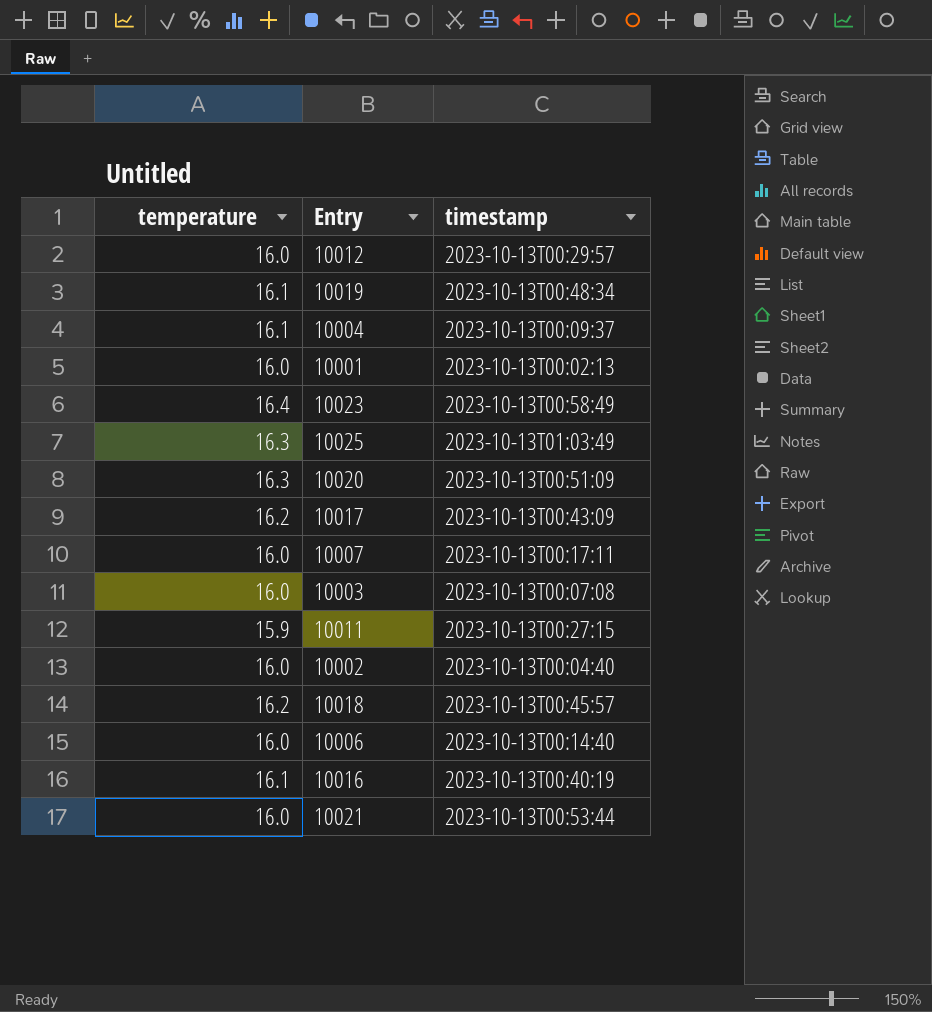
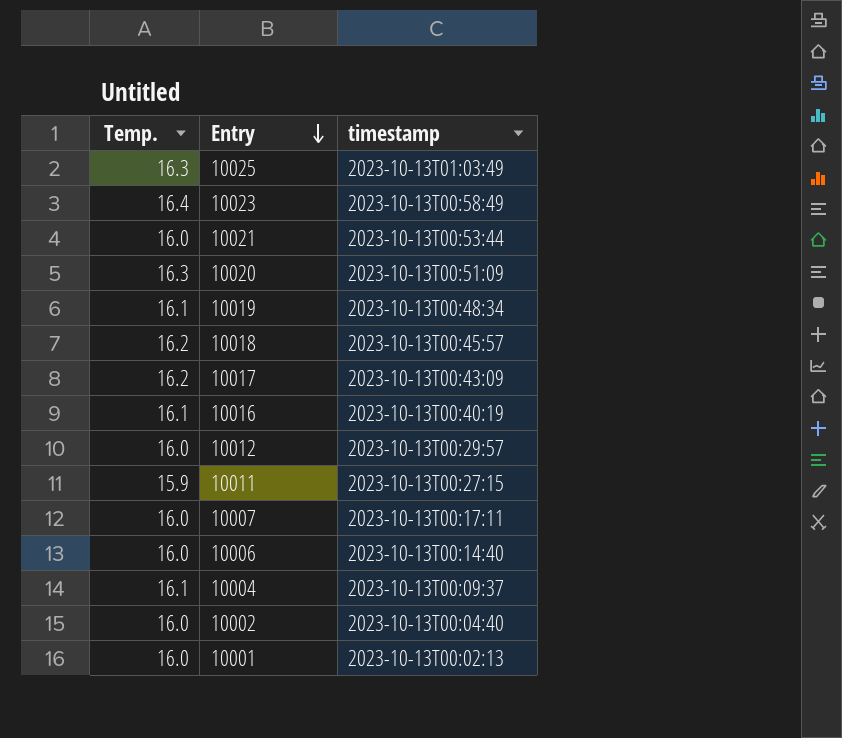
row order: none -> Entry descending
column name: temperature -> Temp.
row 10003: 16.0 | 2023-10-13T00:07:08 -> none

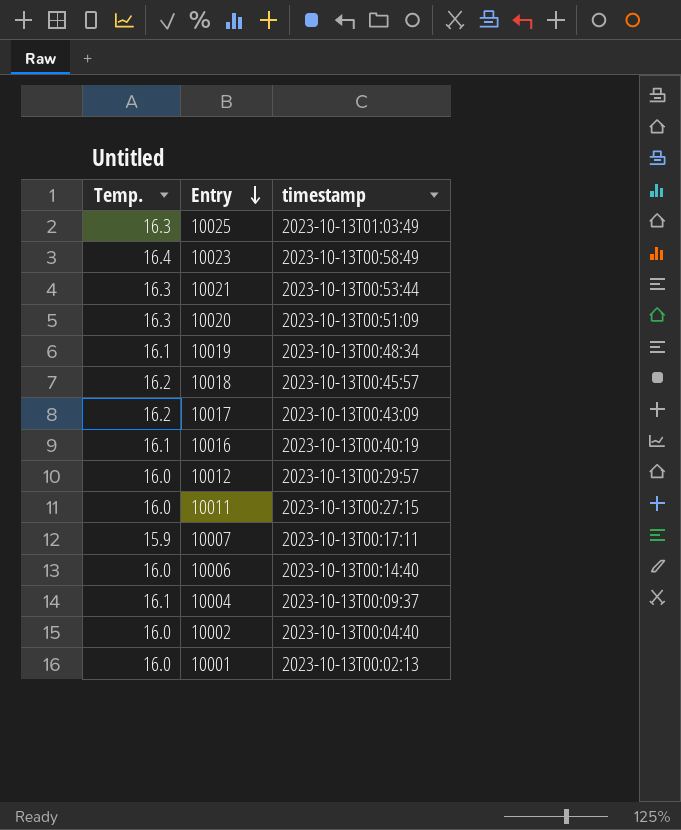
10021 | Temp.: 16.0 -> 16.3
10011 | Temp.: 15.9 -> 16.0
10007 | Temp.: 16.0 -> 15.9

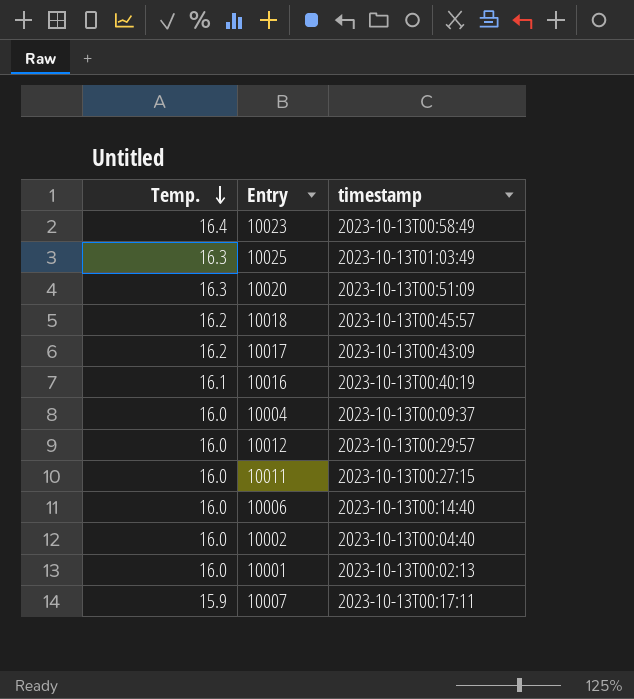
row order: Entry descending -> Temp. descending
row 10021: 16.3 | 2023-10-13T00:53:44 -> none
row 10019: 16.1 | 2023-10-13T00:48:34 -> none
10004 | Temp.: 16.1 -> 16.0

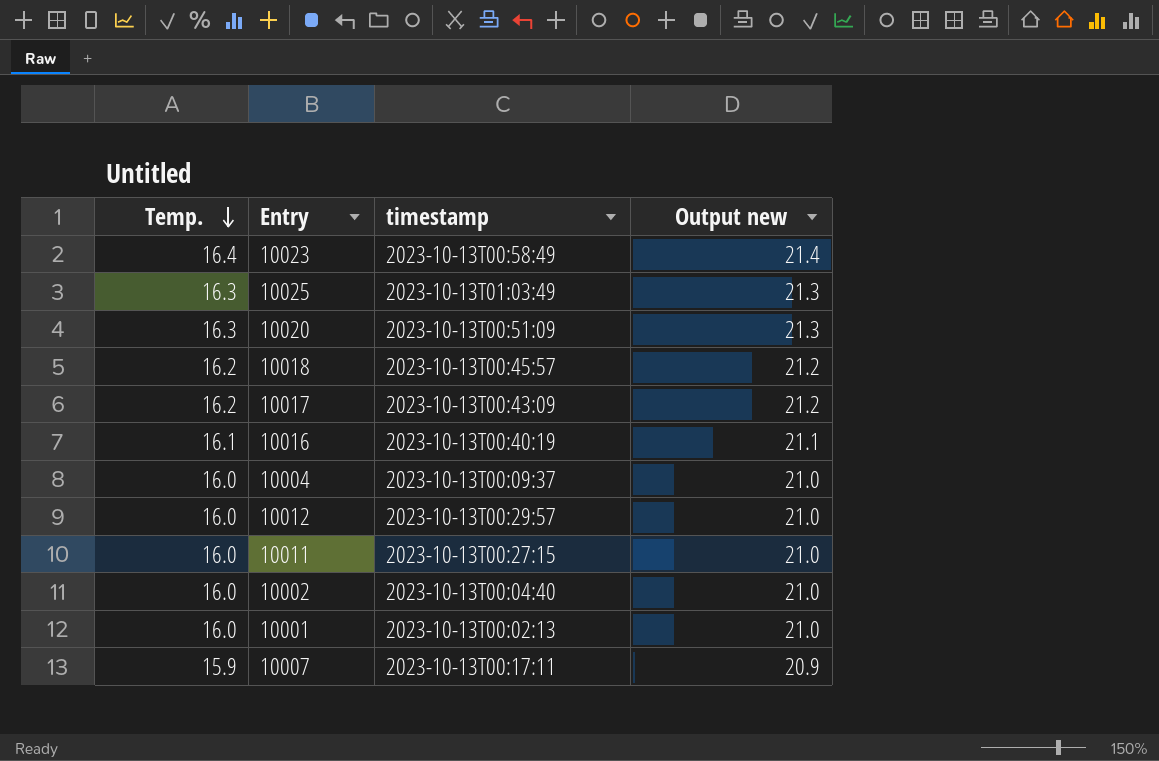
column Output new | formula: none -> [Temp.] + 5
row 10006: 16.0 | 2023-10-13T00:14:40 -> none

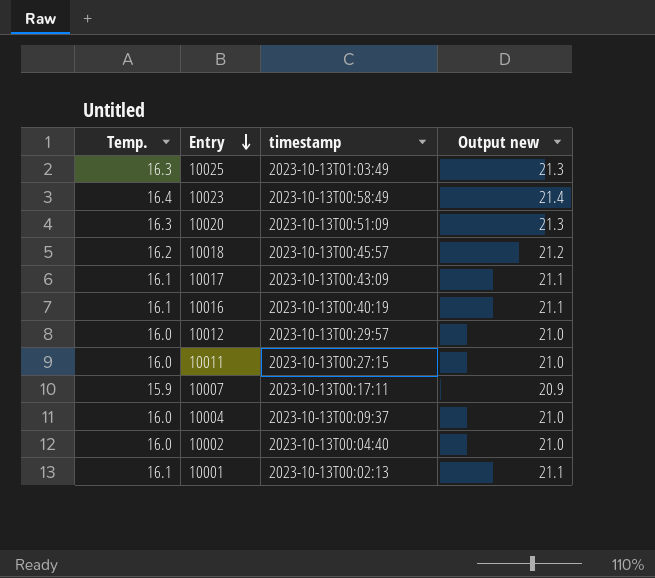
row order: Temp. descending -> Entry descending
10017 | Temp.: 16.2 -> 16.1
10017 | Output new: 21.2 -> 21.1
10001 | Temp.: 16.0 -> 16.1
10001 | Output new: 21.0 -> 21.1

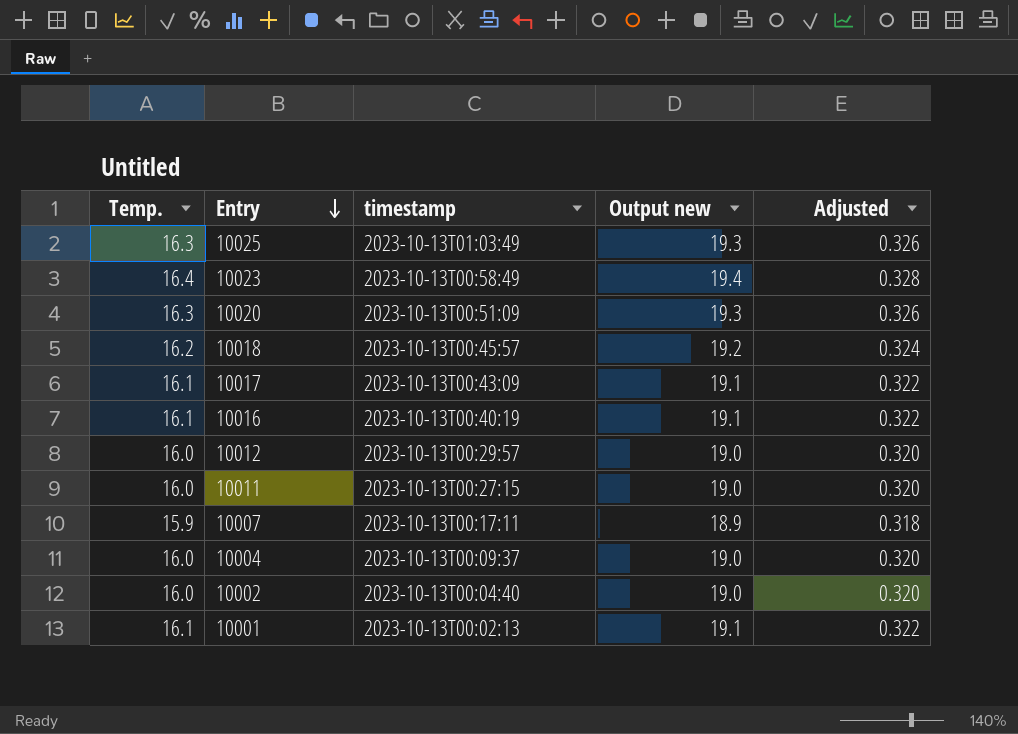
column Output new | formula: [Temp.] + 5 -> [Temp.] + 3
column Adjusted | formula: none -> [Temp.] * 0.02

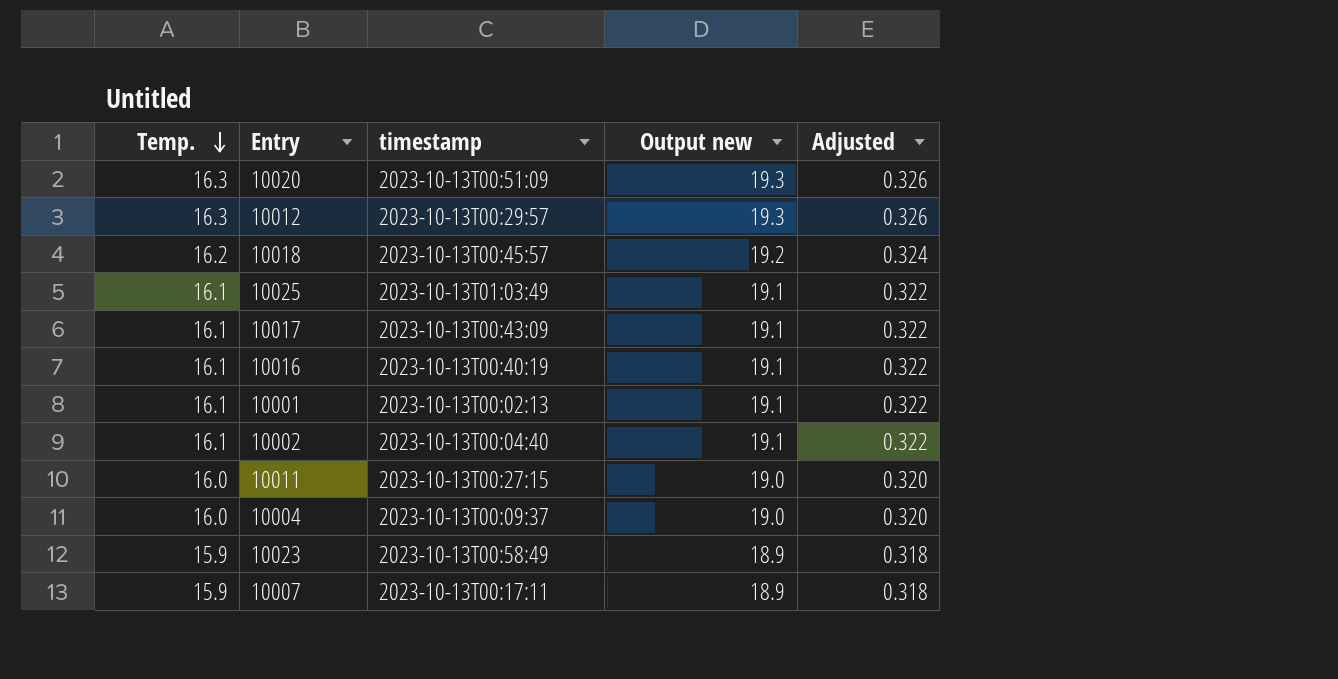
row order: Entry descending -> Temp. descending
10012 | Temp.: 16.0 -> 16.3
10012 | Output new: 19.0 -> 19.3
10012 | Adjusted: 0.320 -> 0.326
10025 | Temp.: 16.3 -> 16.1
10025 | Output new: 19.3 -> 19.1
10025 | Adjusted: 0.326 -> 0.322
10002 | Temp.: 16.0 -> 16.1
10002 | Output new: 19.0 -> 19.1
10002 | Adjusted: 0.320 -> 0.322
10023 | Temp.: 16.4 -> 15.9
10023 | Output new: 19.4 -> 18.9
10023 | Adjusted: 0.328 -> 0.318

